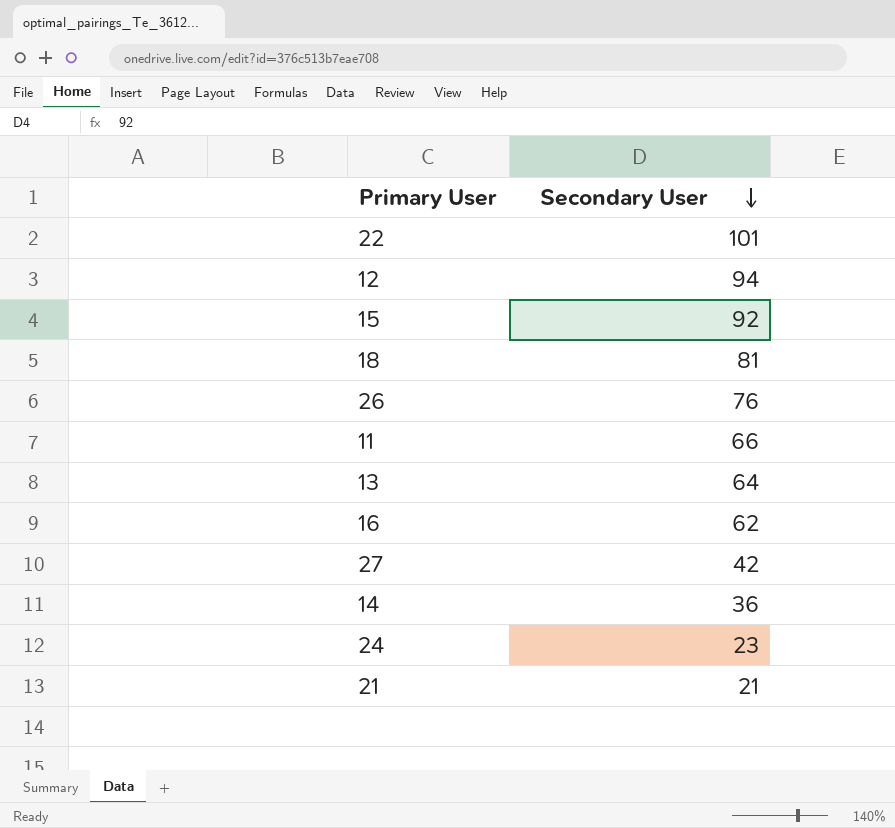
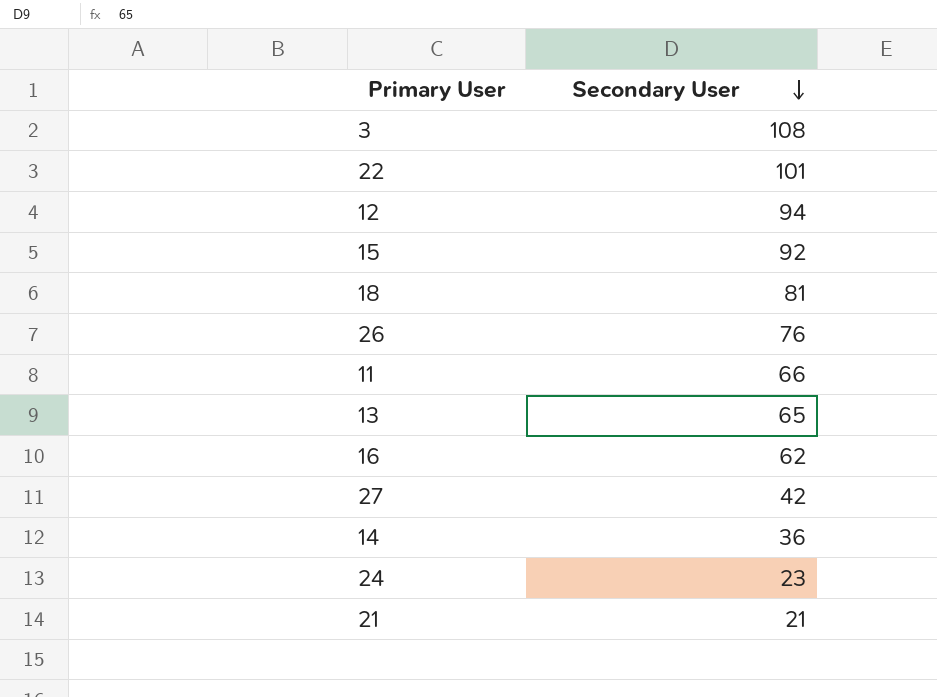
row 3: none -> 108
13 | Secondary User: 64 -> 65

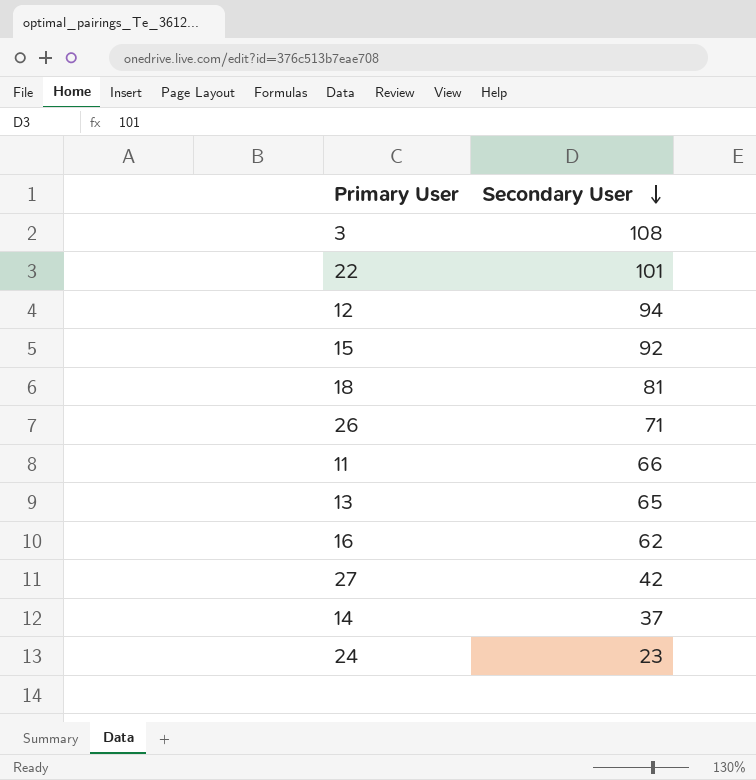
row 21: 21 -> none
26 | Secondary User: 76 -> 71
14 | Secondary User: 36 -> 37

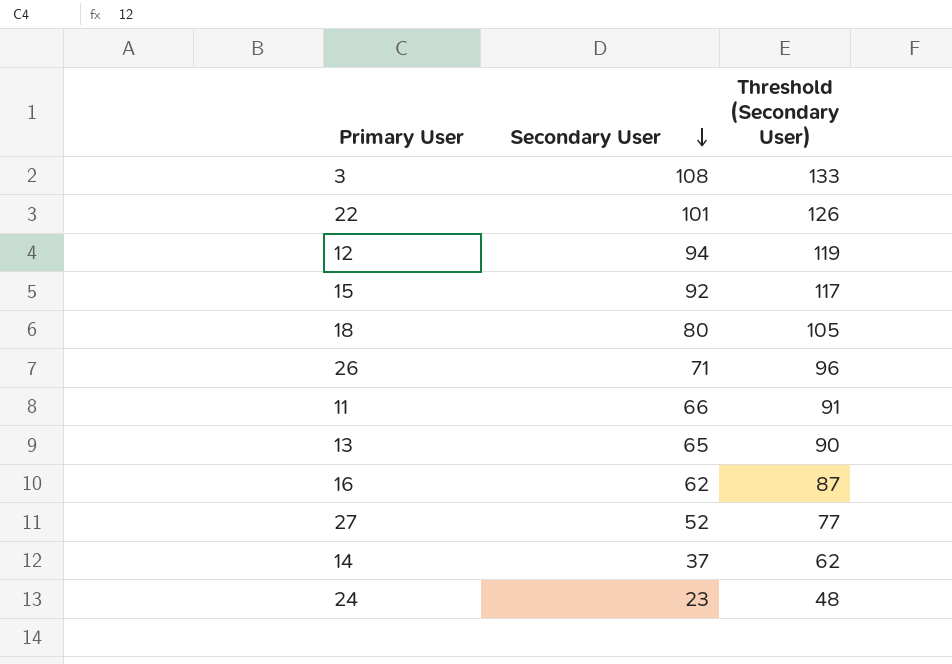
column Threshold (Secondary User) | formula: none -> [Secondary User] + 25
18 | Secondary User: 81 -> 80
27 | Secondary User: 42 -> 52

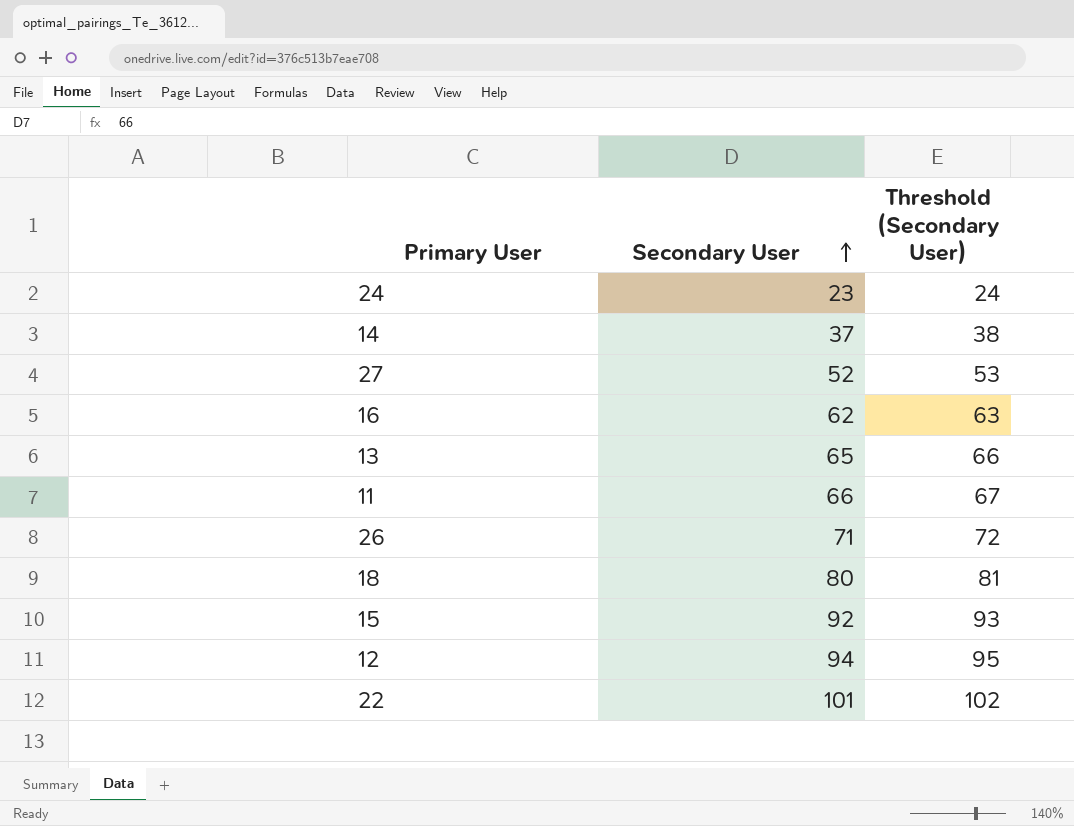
row order: Secondary User descending -> Secondary User ascending
column Threshold (Secondary User) | formula: [Secondary User] + 25 -> [Secondary User] + 1
row 3: 108 | 133 -> none

